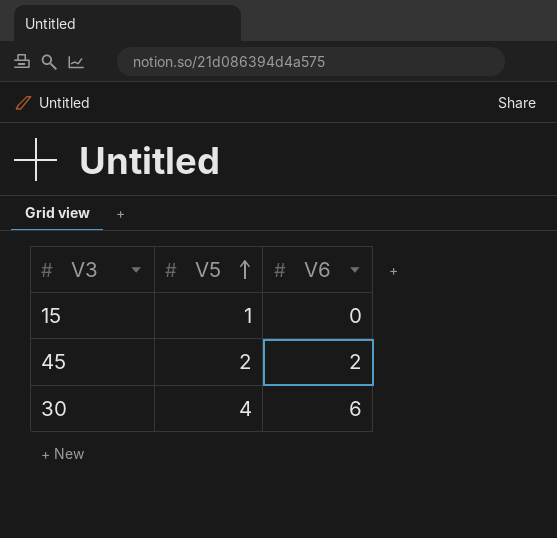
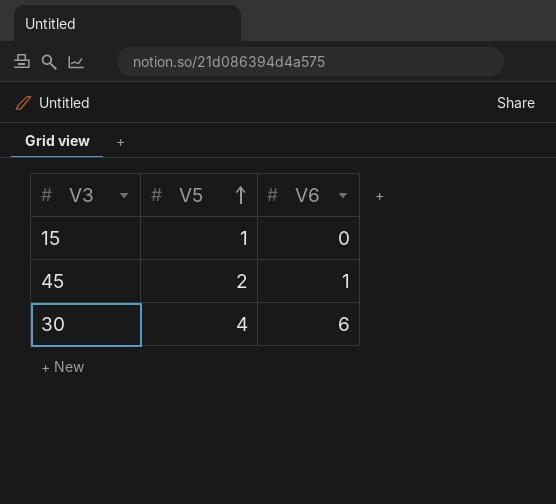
45 | V6: 2 -> 1

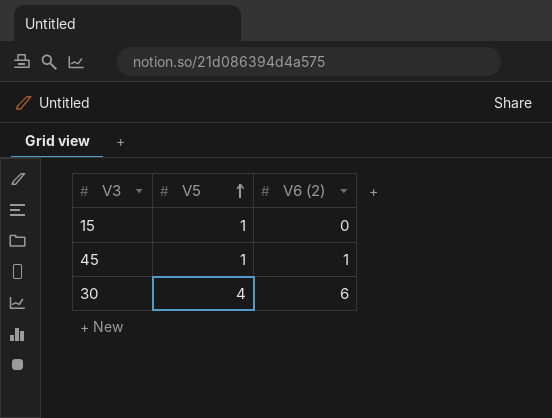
column name: V6 -> V6 (2)
45 | V5: 2 -> 1

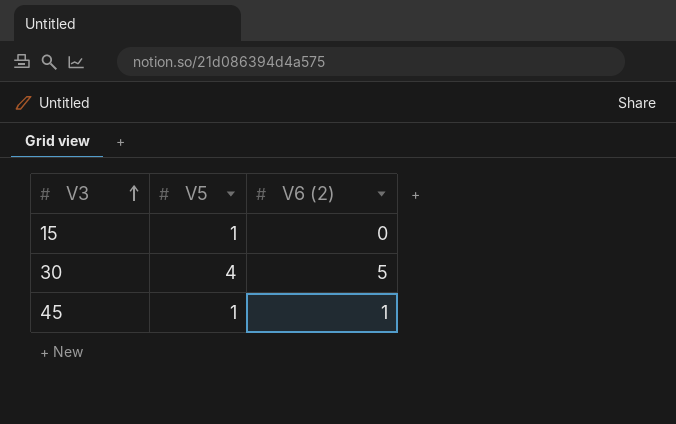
row order: V5 ascending -> V3 ascending
30 | V6 (2): 6 -> 5

